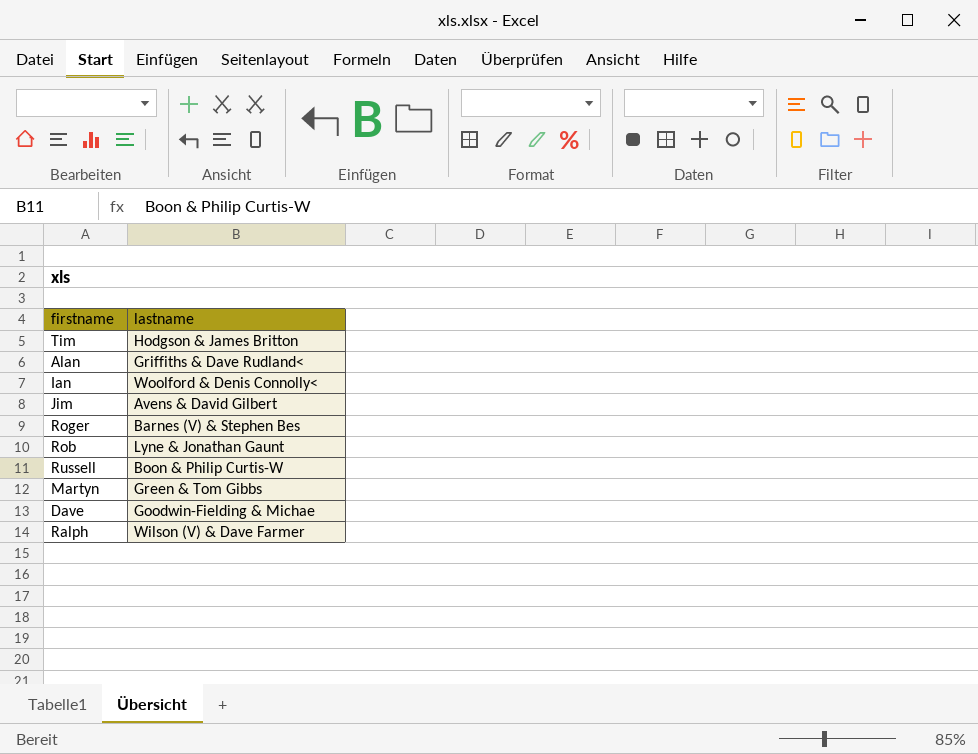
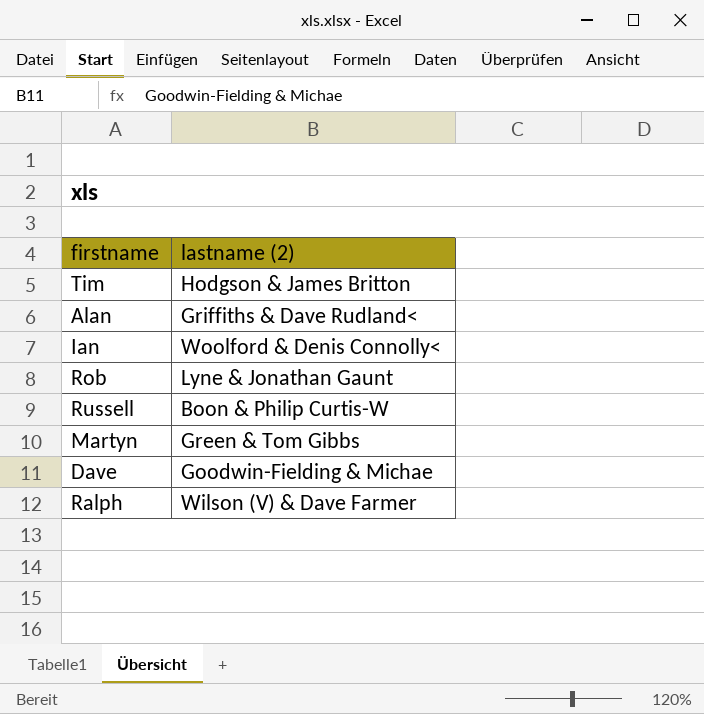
column name: lastname -> lastname (2)
row Jim: Avens & David Gilbert -> none
row Roger: Barnes (V) & Stephen Bes -> none

